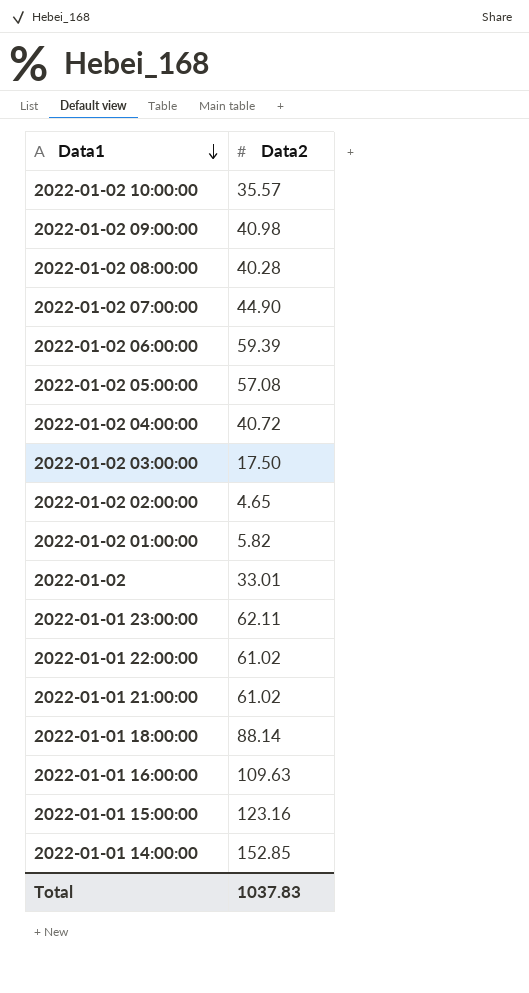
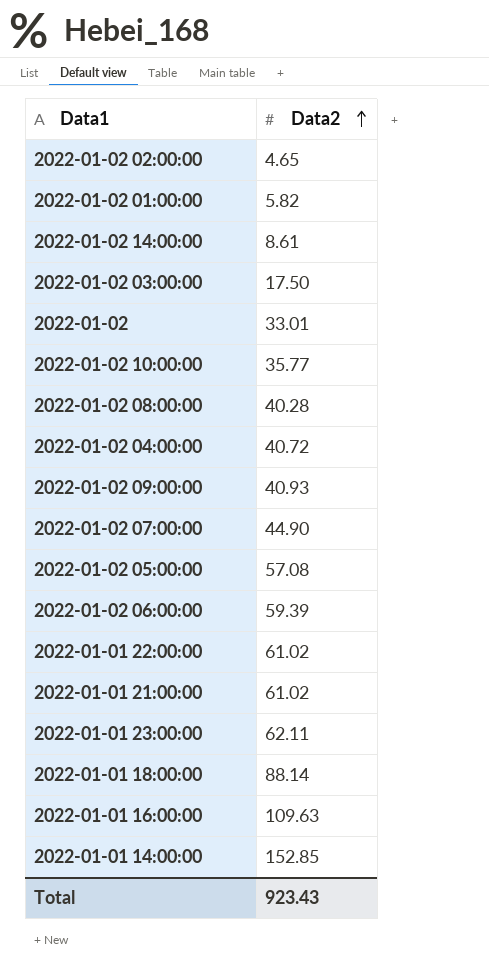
row order: Data1 descending -> Data2 ascending
row 2022-01-01 15:00:00: 123.16 -> none
row 2022-01-02 14:00:00: none -> 8.61
2022-01-02 10:00:00 | Data2: 35.57 -> 35.77
2022-01-02 09:00:00 | Data2: 40.98 -> 40.93
Total | Data2: 1037.83 -> 923.43

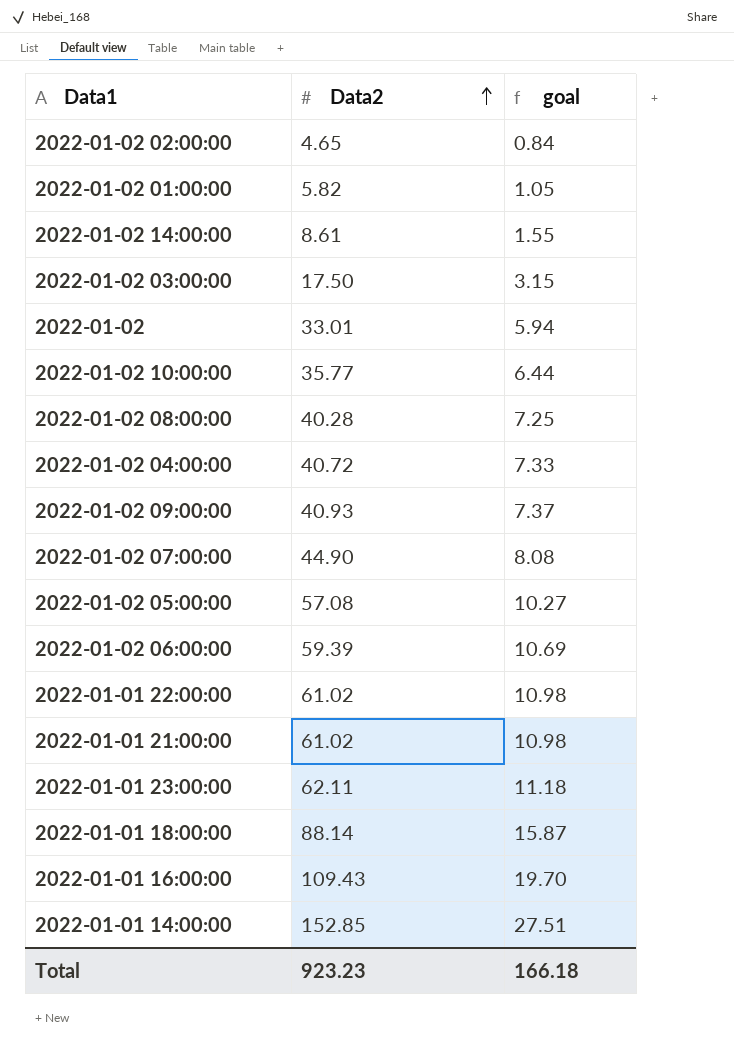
column goal | formula: none -> [Data2] * 0.18
2022-01-01 16:00:00 | Data2: 109.63 -> 109.43
Total | Data2: 923.43 -> 923.23

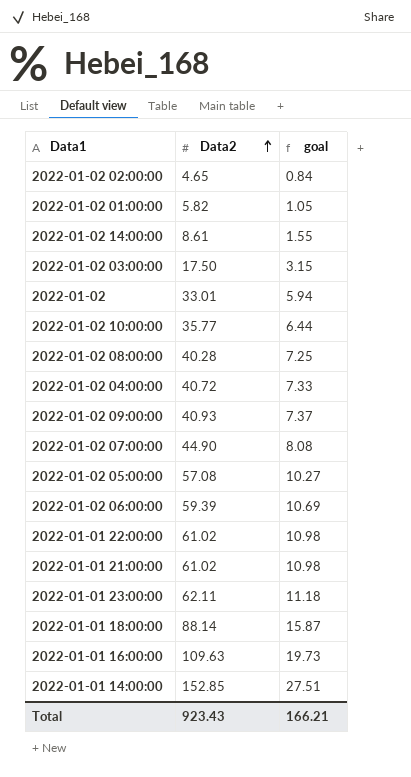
2022-01-01 16:00:00 | Data2: 109.43 -> 109.63
2022-01-01 16:00:00 | goal: 19.70 -> 19.73
Total | Data2: 923.23 -> 923.43
Total | goal: 166.18 -> 166.21

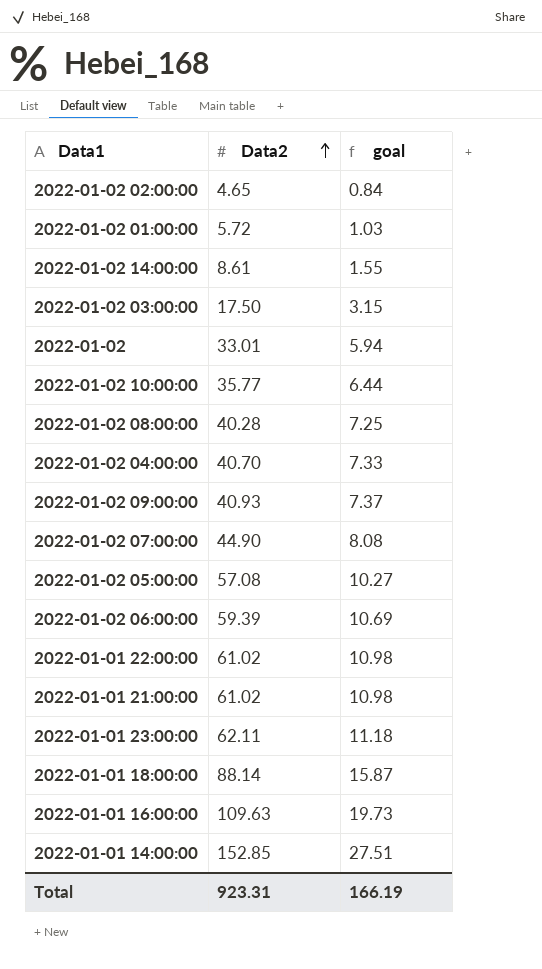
2022-01-02 01:00:00 | Data2: 5.82 -> 5.72
2022-01-02 01:00:00 | goal: 1.05 -> 1.03
2022-01-02 04:00:00 | Data2: 40.72 -> 40.70
Total | Data2: 923.43 -> 923.31
Total | goal: 166.21 -> 166.19

